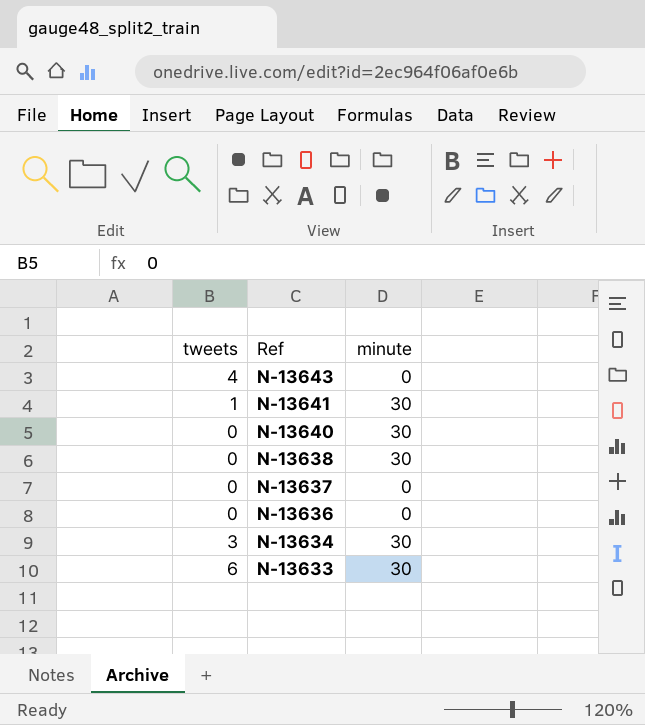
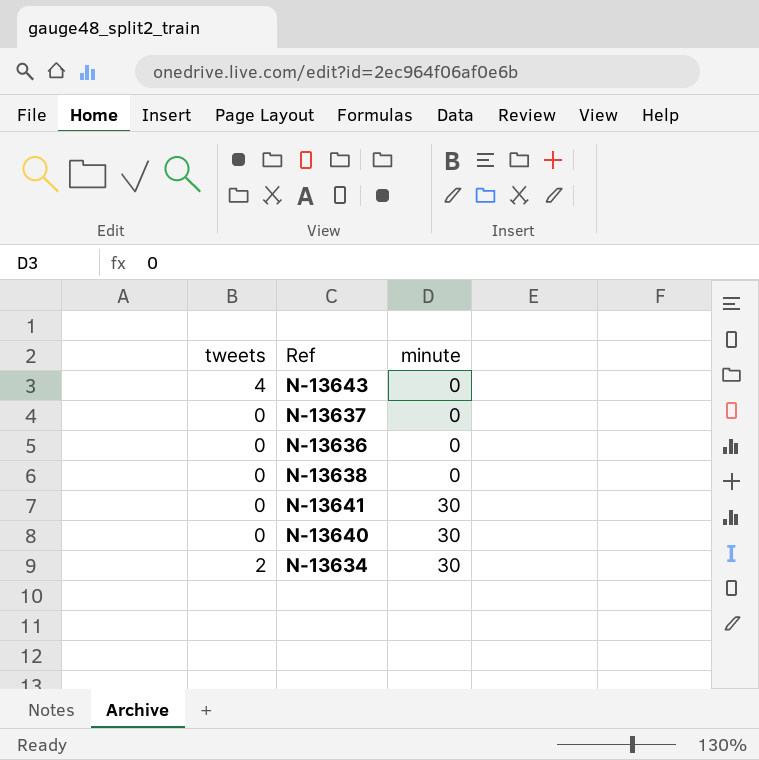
row order: Ref descending -> minute ascending
row N-13633: 6 | 30 -> none
N-13638 | minute: 30 -> 0
N-13641 | tweets: 1 -> 0
N-13634 | tweets: 3 -> 2

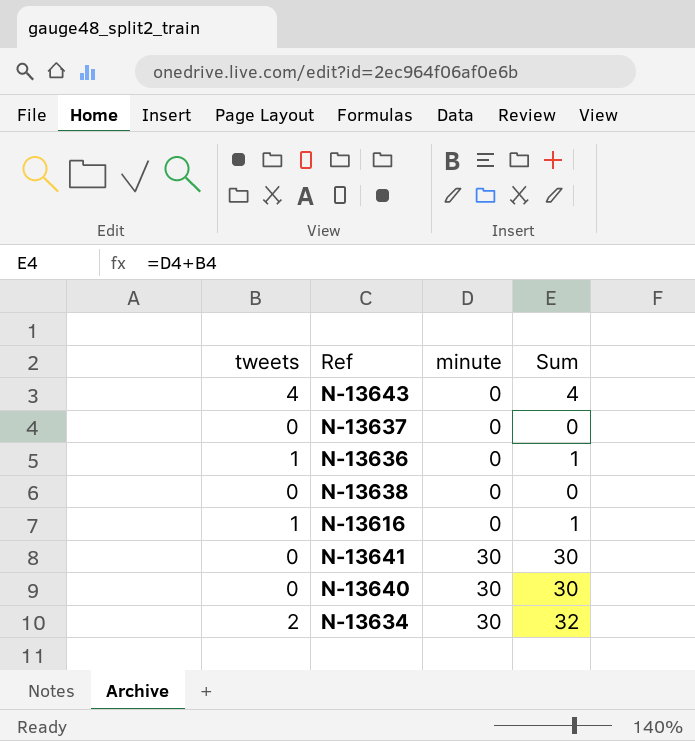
column Sum | formula: none -> [tweets] + [minute]
N-13636 | tweets: 0 -> 1
row N-13616: none -> 1 | 0 | 1

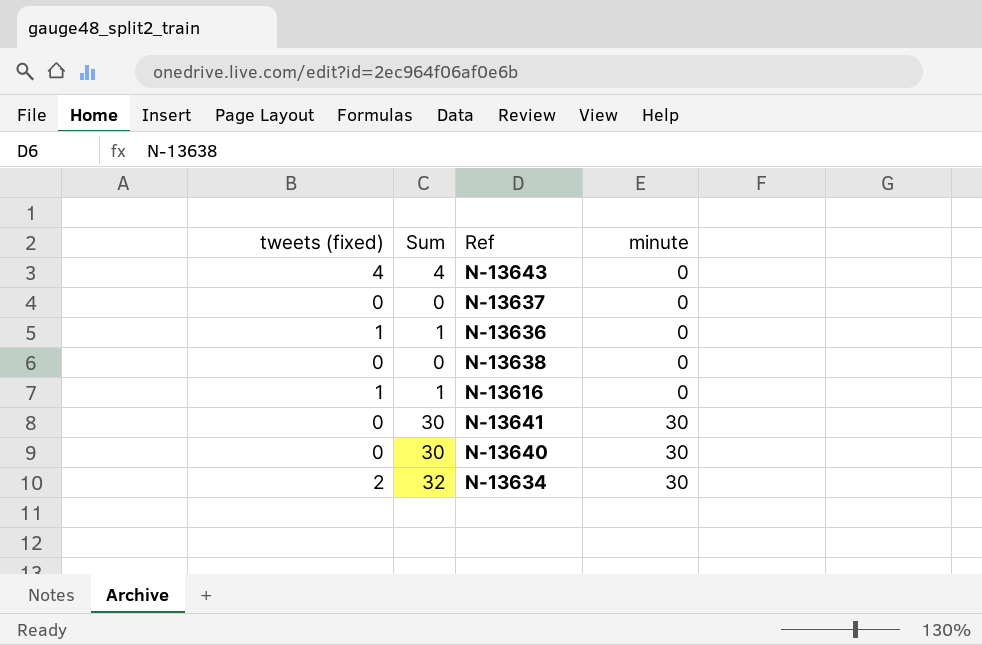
column name: tweets -> tweets (fixed)
column Sum | position: 4 -> 2

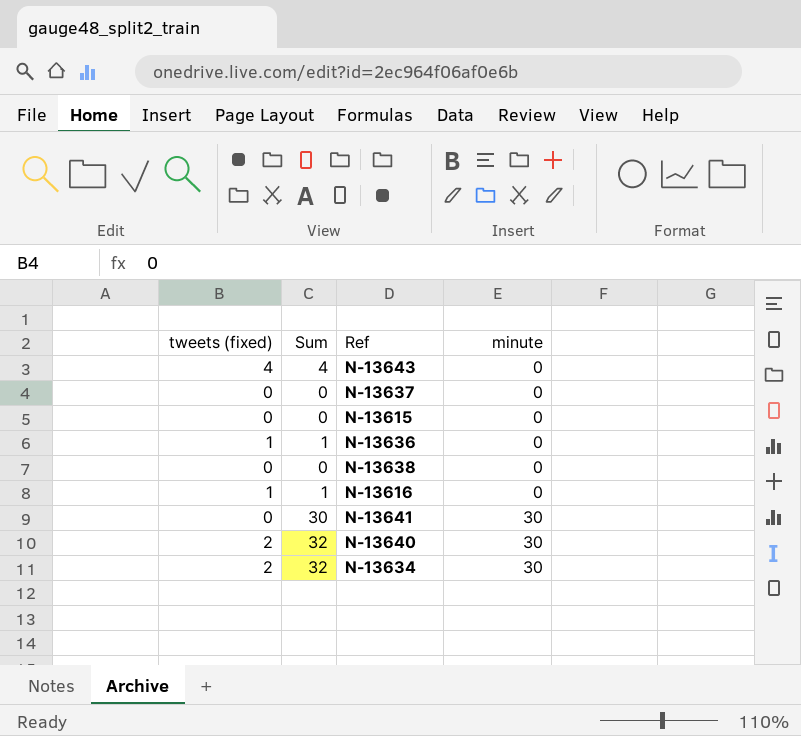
row N-13615: none -> 0 | 0 | 0
N-13640 | tweets (fixed): 0 -> 2
N-13640 | Sum: 30 -> 32

